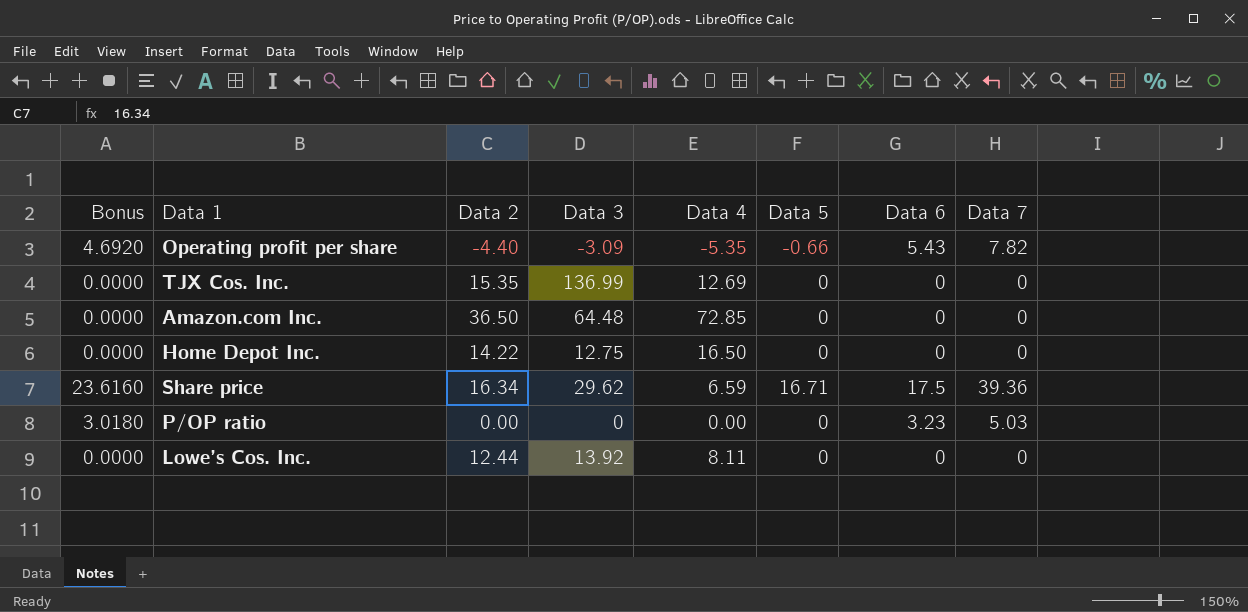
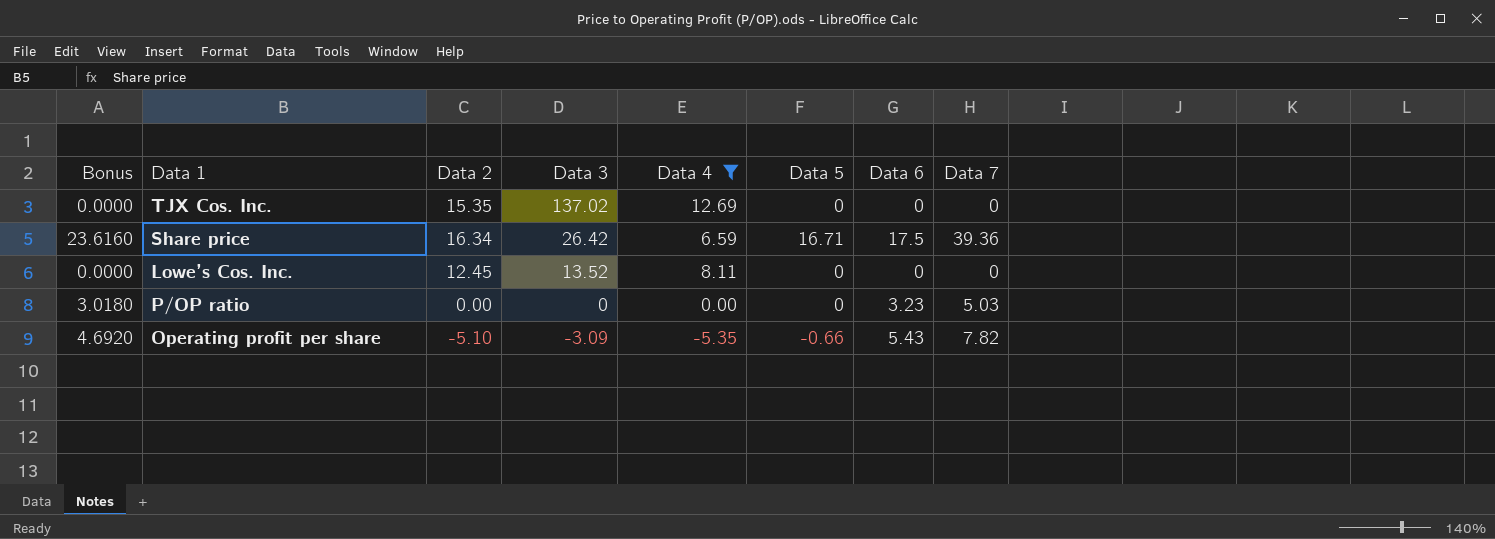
filter: none -> Data 4 <= 12.69
row order: none -> Data 3 descending
TJX Cos. Inc. | Data 3: 136.99 -> 137.02
Share price | Data 3: 29.62 -> 26.42
Lowe’s Cos. Inc. | Data 2: 12.44 -> 12.45
Lowe’s Cos. Inc. | Data 3: 13.92 -> 13.52
Operating profit per share | Data 2: -4.40 -> -5.10

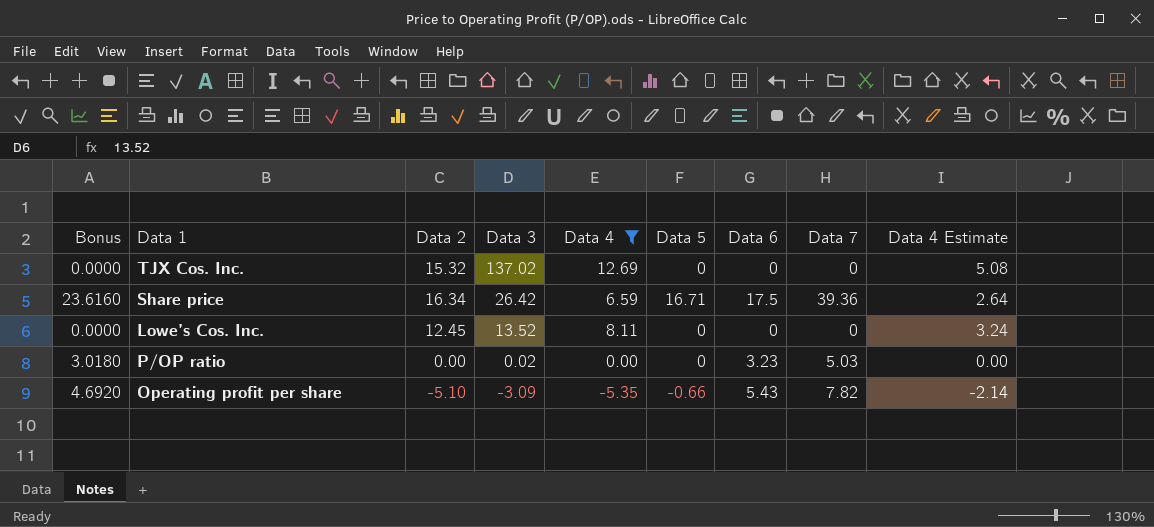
column Data 4 Estimate | formula: none -> [Data 4] * 0.4
TJX Cos. Inc. | Data 2: 15.35 -> 15.32
P/OP ratio | Data 3: 0 -> 0.02

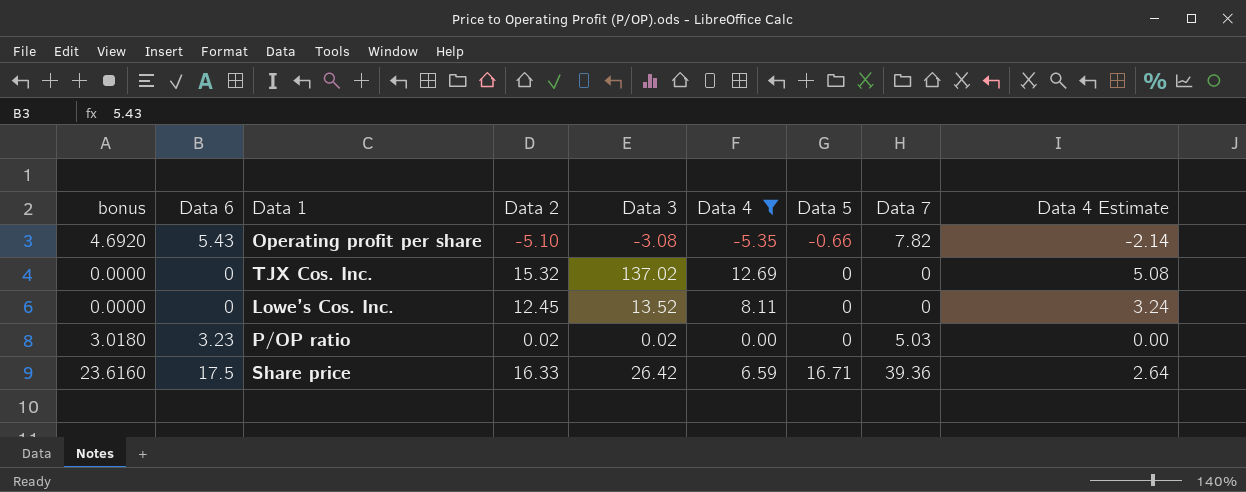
row order: Data 3 descending -> Data 5 ascending
column name: Bonus -> bonus
column Data 6 | position: 7 -> 2
Operating profit per share | Data 3: -3.09 -> -3.08
P/OP ratio | Data 2: 0.00 -> 0.02
Share price | Data 2: 16.34 -> 16.33

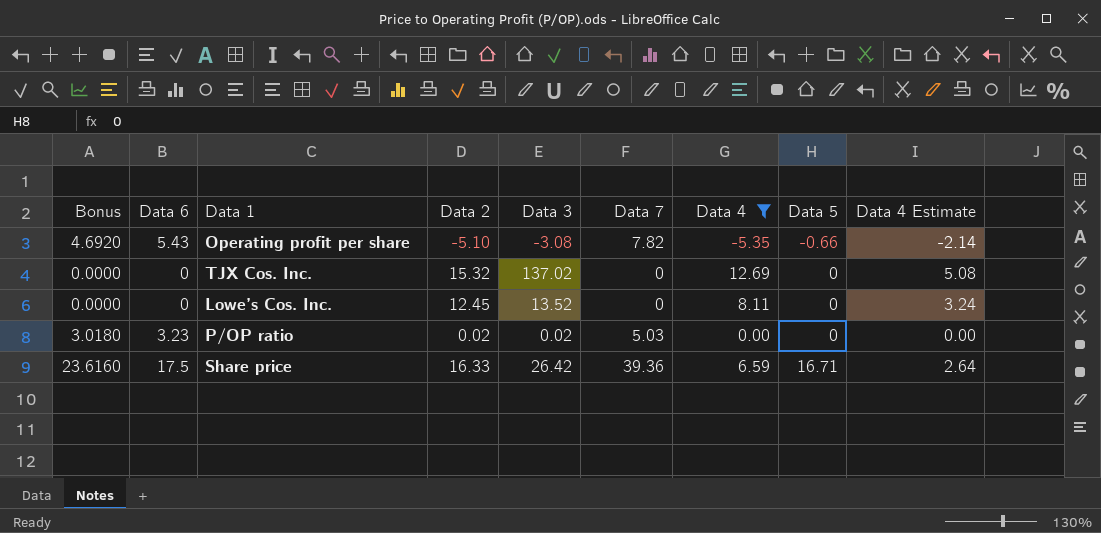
column name: bonus -> Bonus
column Data 7 | position: 8 -> 6

